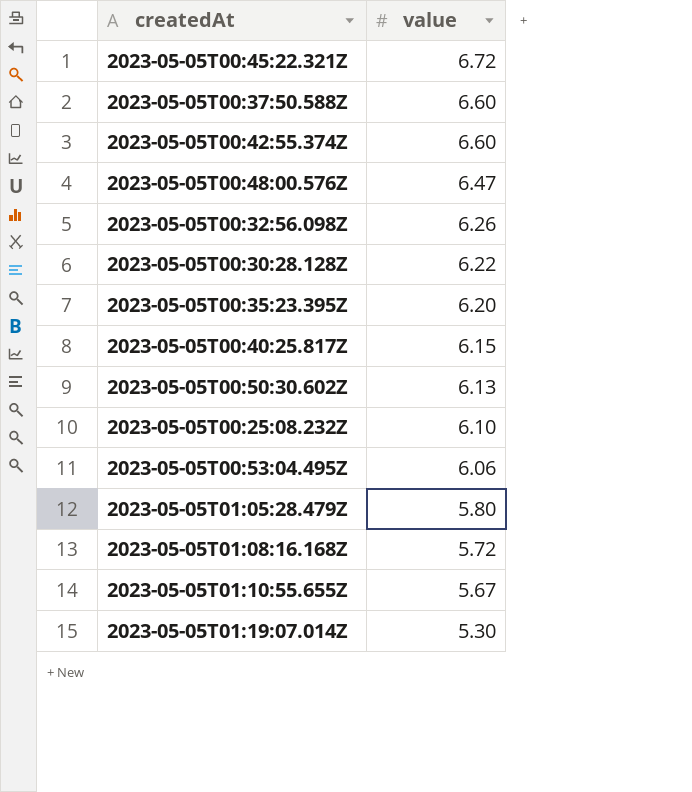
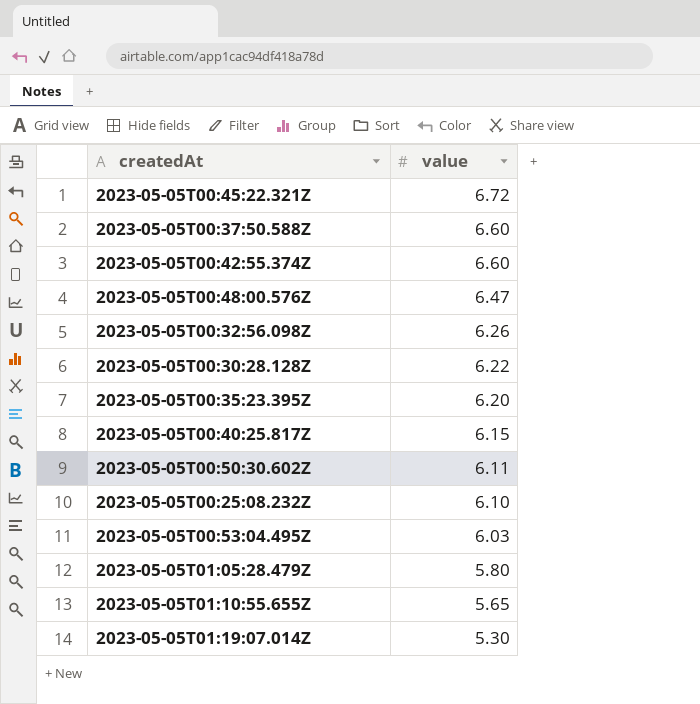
row 2023-05-05T01:08:16.168Z: 5.72 -> none
2023-05-05T00:50:30.602Z | value: 6.13 -> 6.11
2023-05-05T00:53:04.495Z | value: 6.06 -> 6.03
2023-05-05T01:10:55.655Z | value: 5.67 -> 5.65

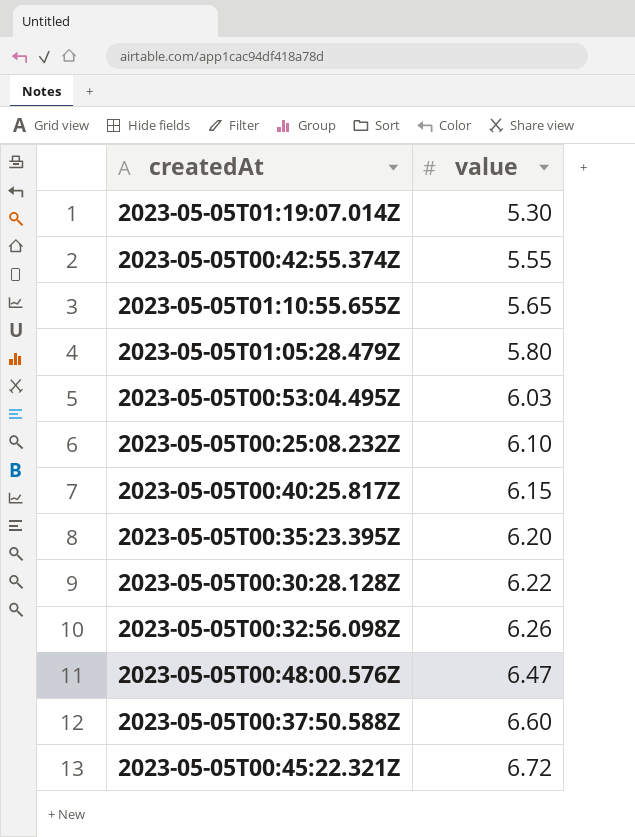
row order: value descending -> value ascending
row 2023-05-05T00:50:30.602Z: 6.11 -> none
2023-05-05T00:42:55.374Z | value: 6.60 -> 5.55

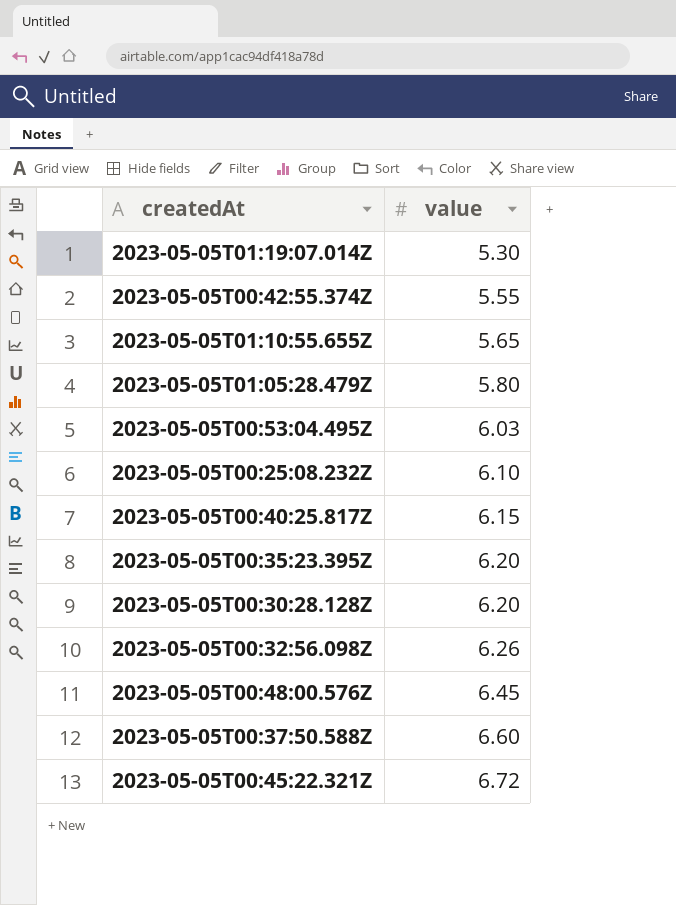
2023-05-05T00:30:28.128Z | value: 6.22 -> 6.20
2023-05-05T00:48:00.576Z | value: 6.47 -> 6.45

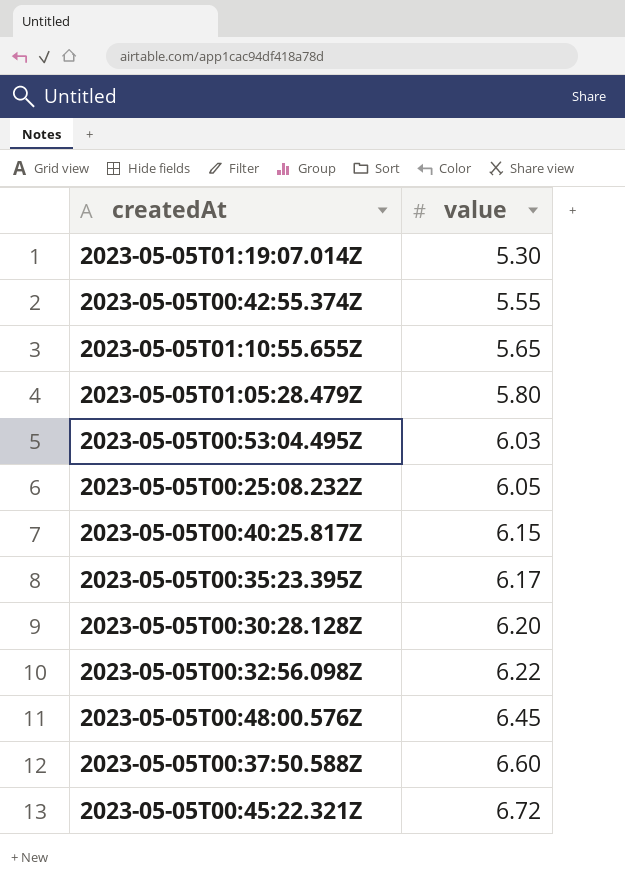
2023-05-05T00:25:08.232Z | value: 6.10 -> 6.05
2023-05-05T00:35:23.395Z | value: 6.20 -> 6.17
2023-05-05T00:32:56.098Z | value: 6.26 -> 6.22

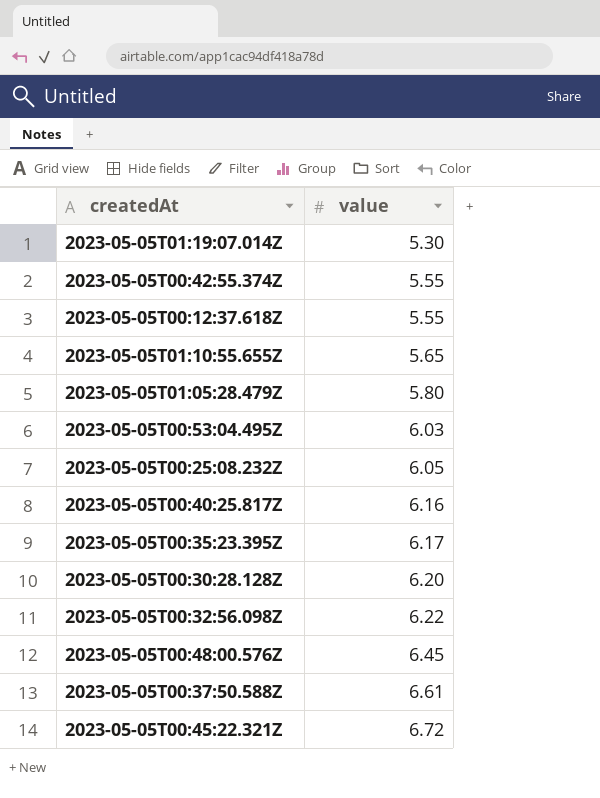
row 2023-05-05T00:12:37.618Z: none -> 5.55
2023-05-05T00:40:25.817Z | value: 6.15 -> 6.16
2023-05-05T00:37:50.588Z | value: 6.60 -> 6.61

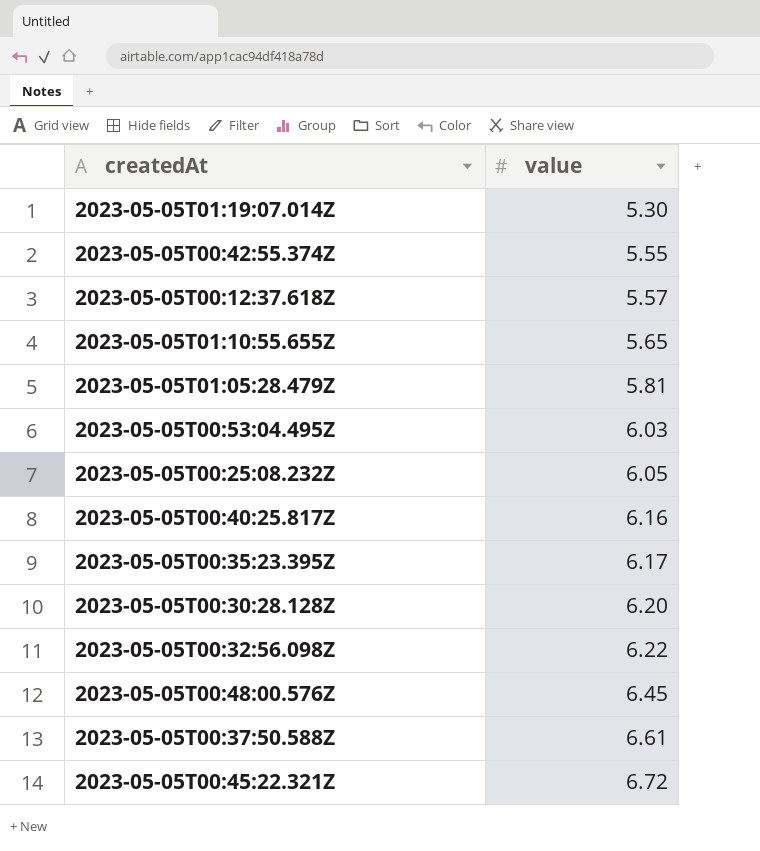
2023-05-05T00:12:37.618Z | value: 5.55 -> 5.57
2023-05-05T01:05:28.479Z | value: 5.80 -> 5.81

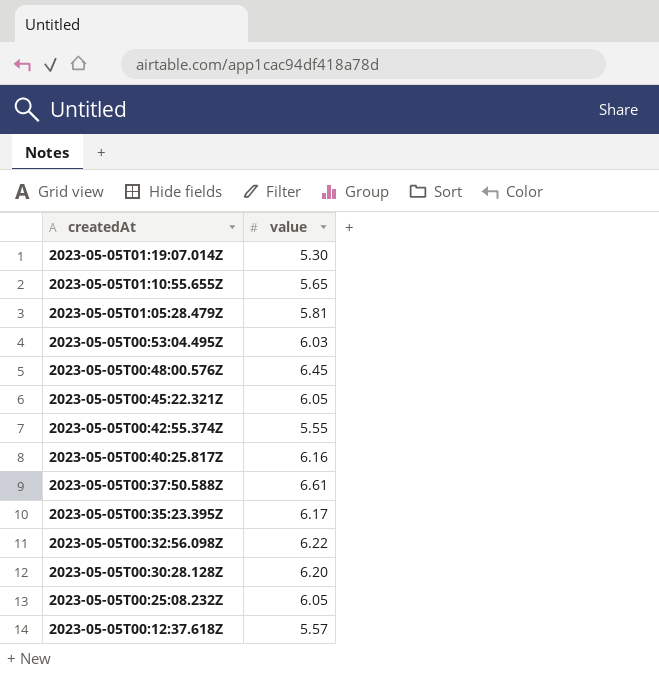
row order: value ascending -> createdAt descending
2023-05-05T00:45:22.321Z | value: 6.72 -> 6.05

